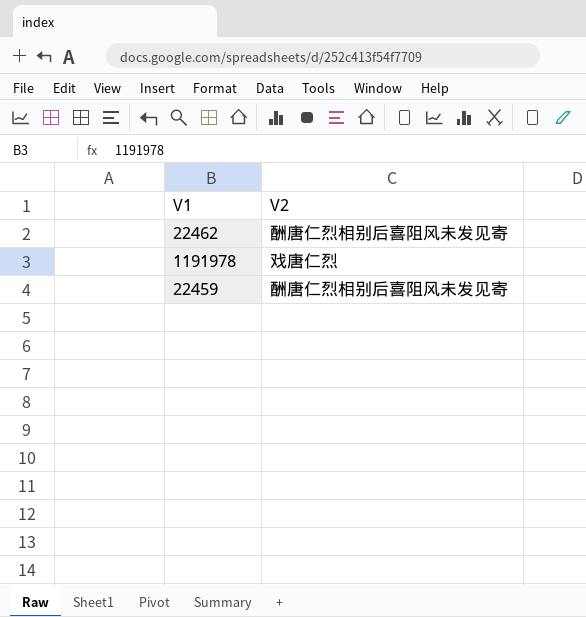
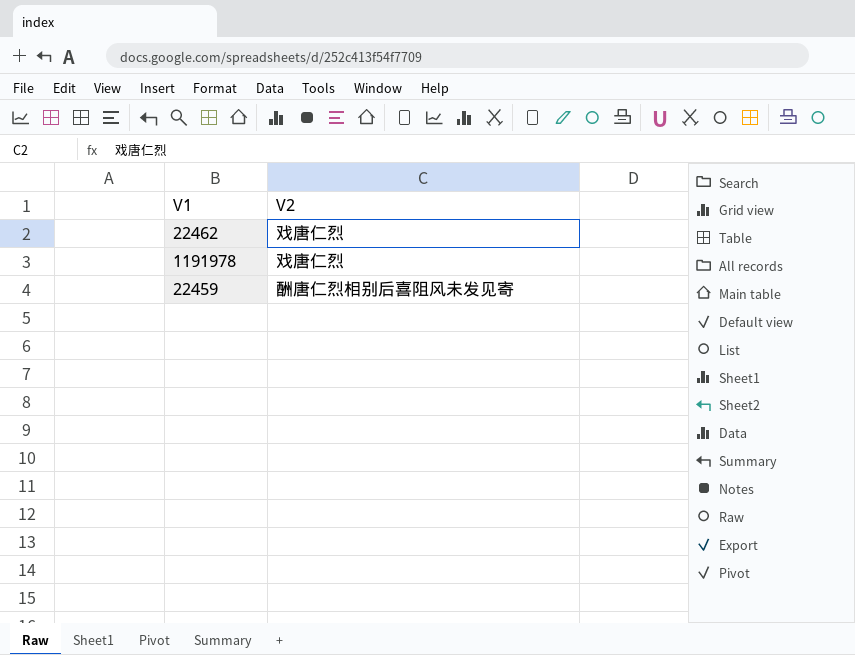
22462 | V2: 酬唐仁烈相别后喜阻风未发见寄 -> 戏唐仁烈

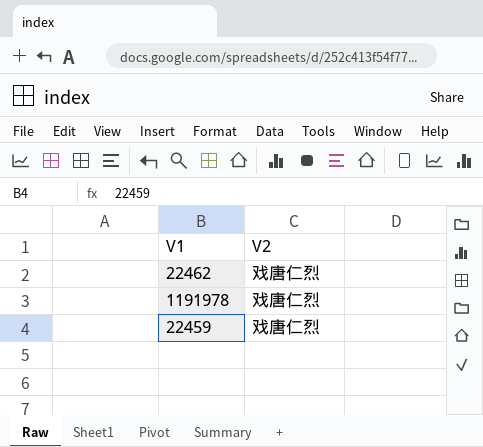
22459 | V2: 酬唐仁烈相别后喜阻风未发见寄 -> 戏唐仁烈

